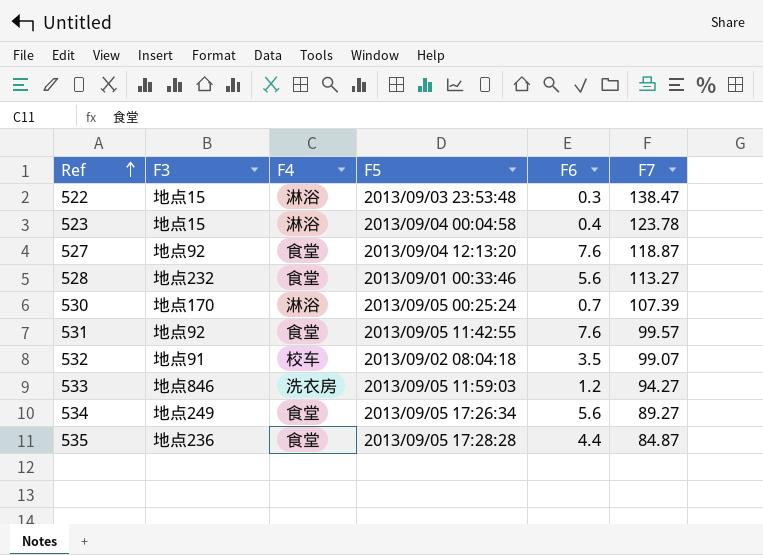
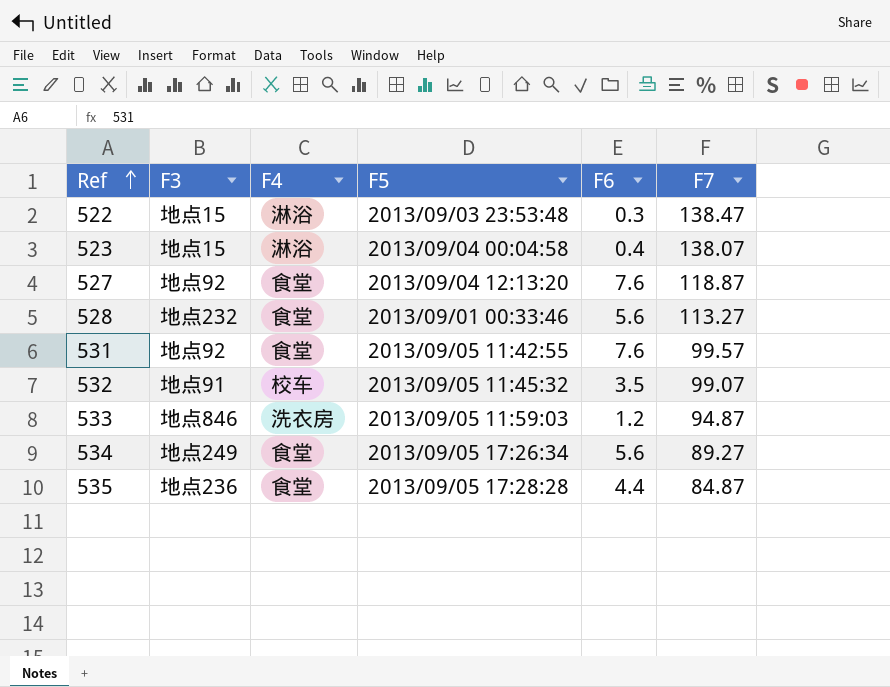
row 530: 地点170 | 淋浴 | 2013/09/05 00:25:24 | 0.7 | 107.39 -> none
523 | F7: 123.78 -> 138.07
532 | F5: 2013/09/02 08:04:18 -> 2013/09/05 11:45:32
533 | F7: 94.27 -> 94.87

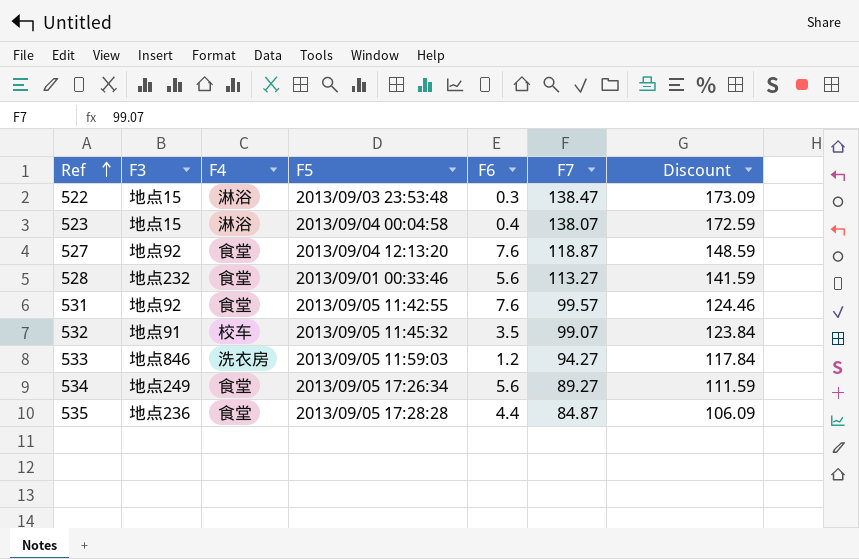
column Discount | formula: none -> [F7] * 1.25
533 | F7: 94.87 -> 94.27

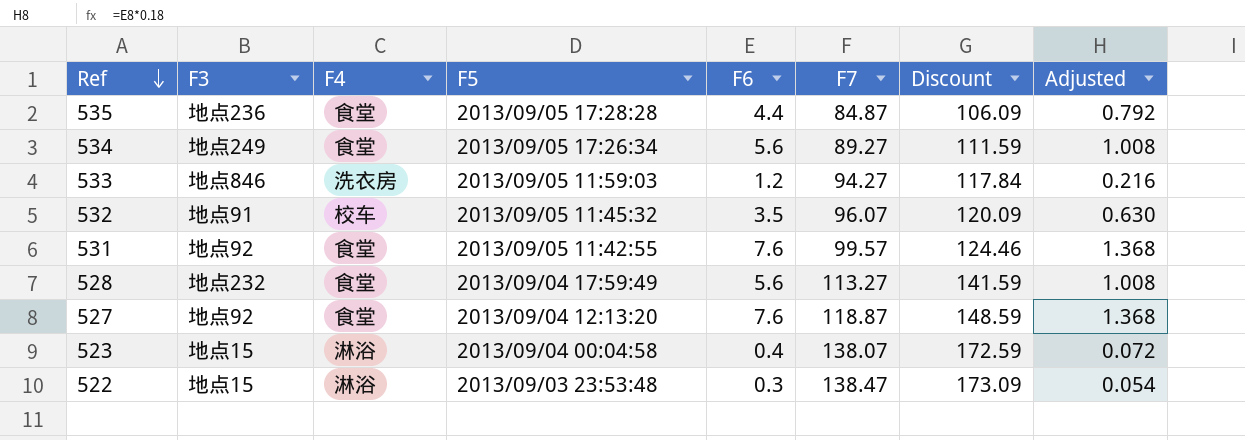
row order: Ref ascending -> Ref descending
column Adjusted | formula: none -> [F6] * 0.18
532 | F7: 99.07 -> 96.07
532 | Discount: 123.84 -> 120.09
528 | F5: 2013/09/01 00:33:46 -> 2013/09/04 17:59:49

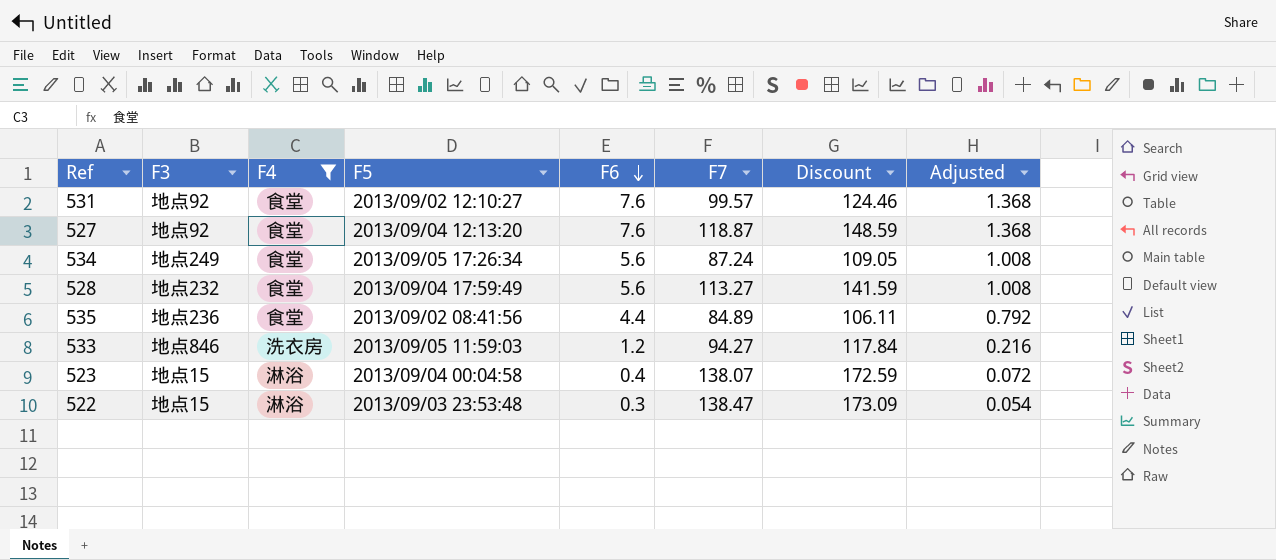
filter: none -> F4 != 校车
row order: Ref descending -> F6 descending
531 | F5: 2013/09/05 11:42:55 -> 2013/09/02 12:10:27
534 | F7: 89.27 -> 87.24
534 | Discount: 111.59 -> 109.05
535 | F5: 2013/09/05 17:28:28 -> 2013/09/02 08:41:56
535 | F7: 84.87 -> 84.89
535 | Discount: 106.09 -> 106.11

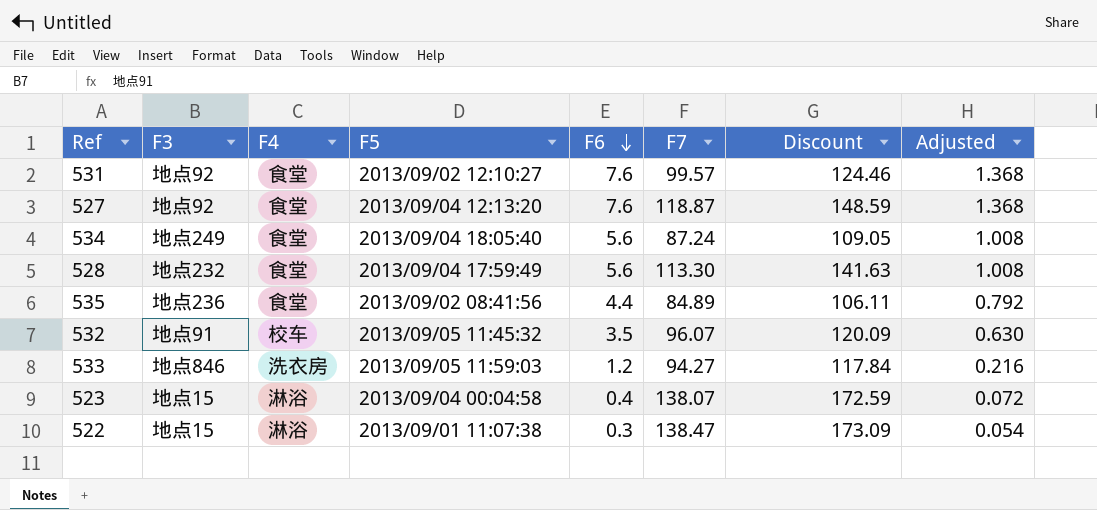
filter: F4 != 校车 -> none
534 | F5: 2013/09/05 17:26:34 -> 2013/09/04 18:05:40
528 | F7: 113.27 -> 113.30
528 | Discount: 141.59 -> 141.63
522 | F5: 2013/09/03 23:53:48 -> 2013/09/01 11:07:38

